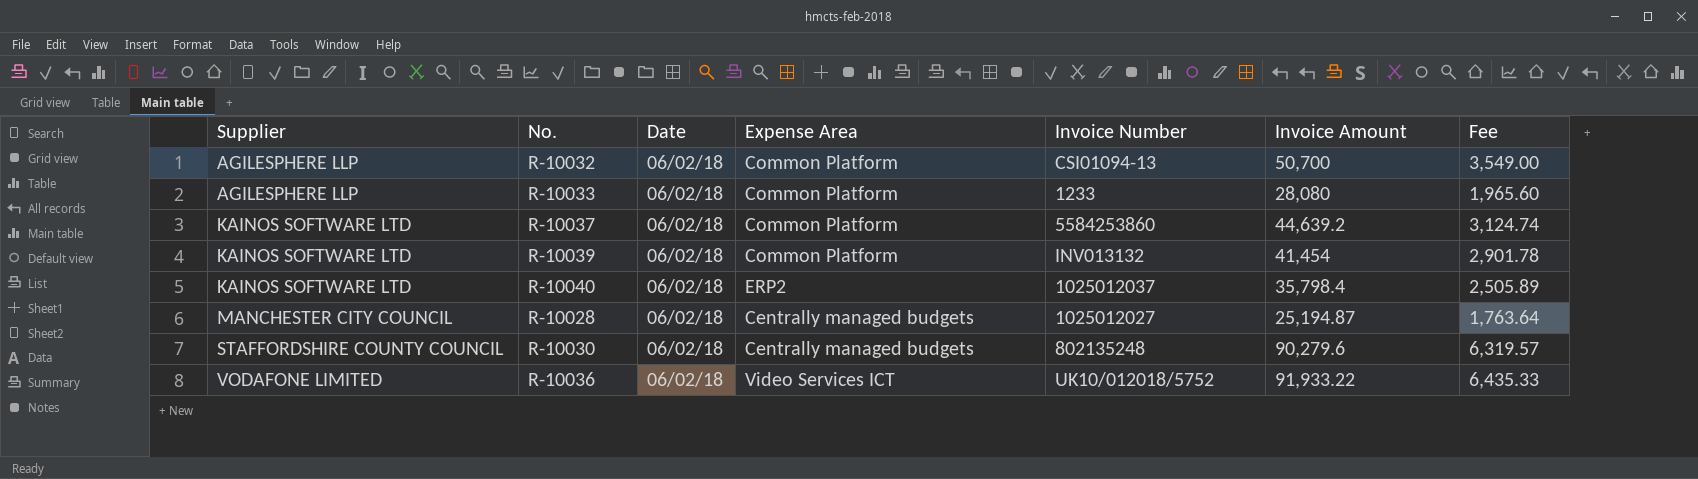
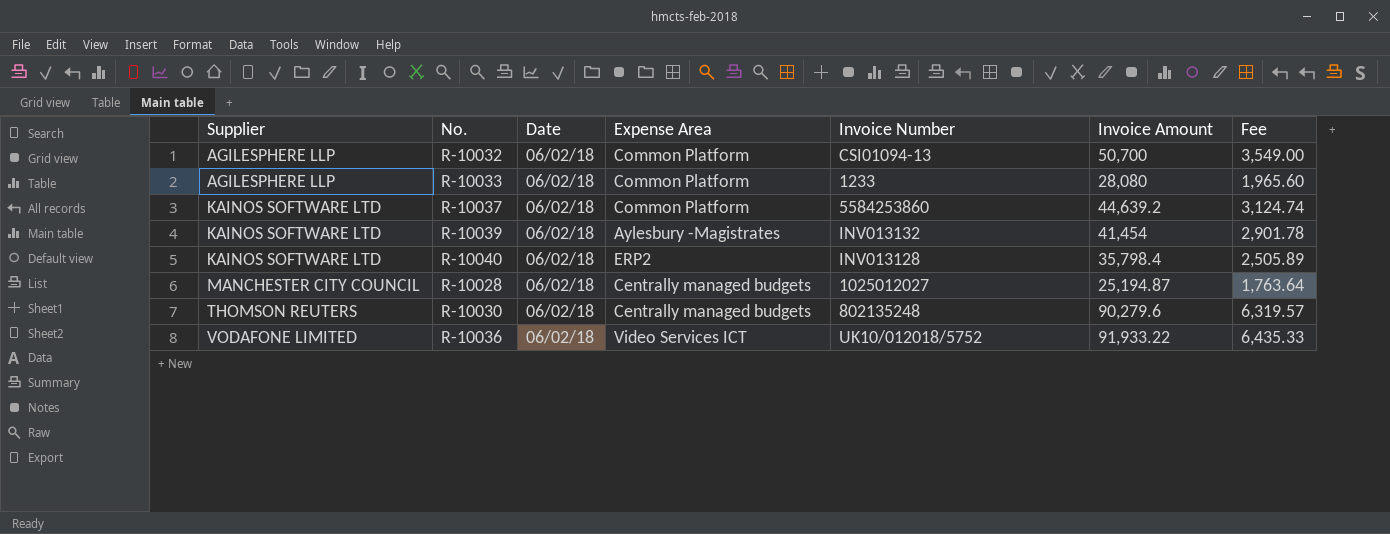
R-10039 | Expense Area: Common Platform -> Aylesbury -Magistrates
R-10040 | Invoice Number: 1025012037 -> INV013128
R-10030 | Supplier: STAFFORDSHIRE COUNTY COUNCIL -> THOMSON REUTERS

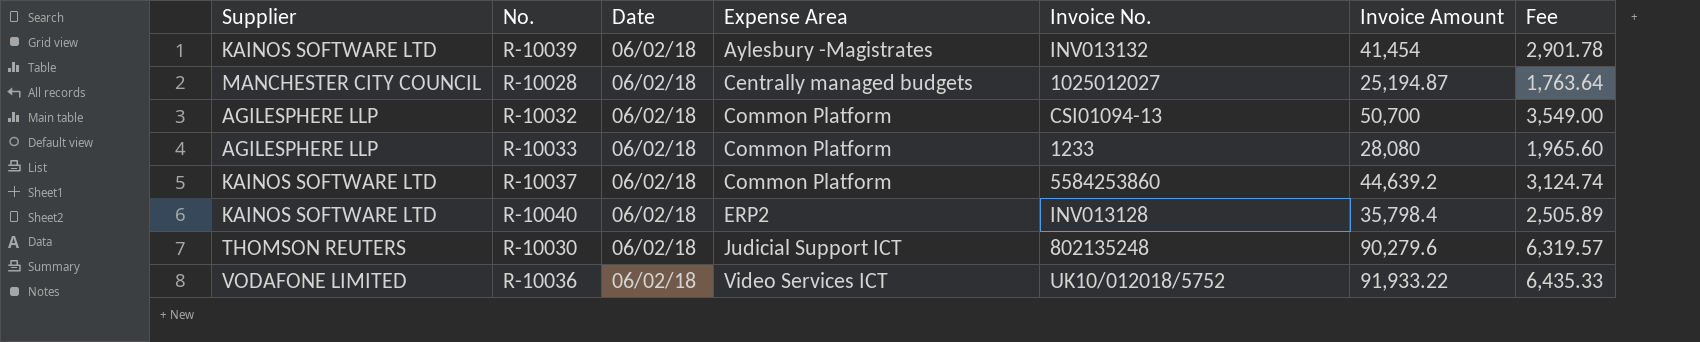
row order: Supplier ascending -> Expense Area ascending
column name: Invoice Number -> Invoice No.
R-10030 | Expense Area: Centrally managed budgets -> Judicial Support ICT

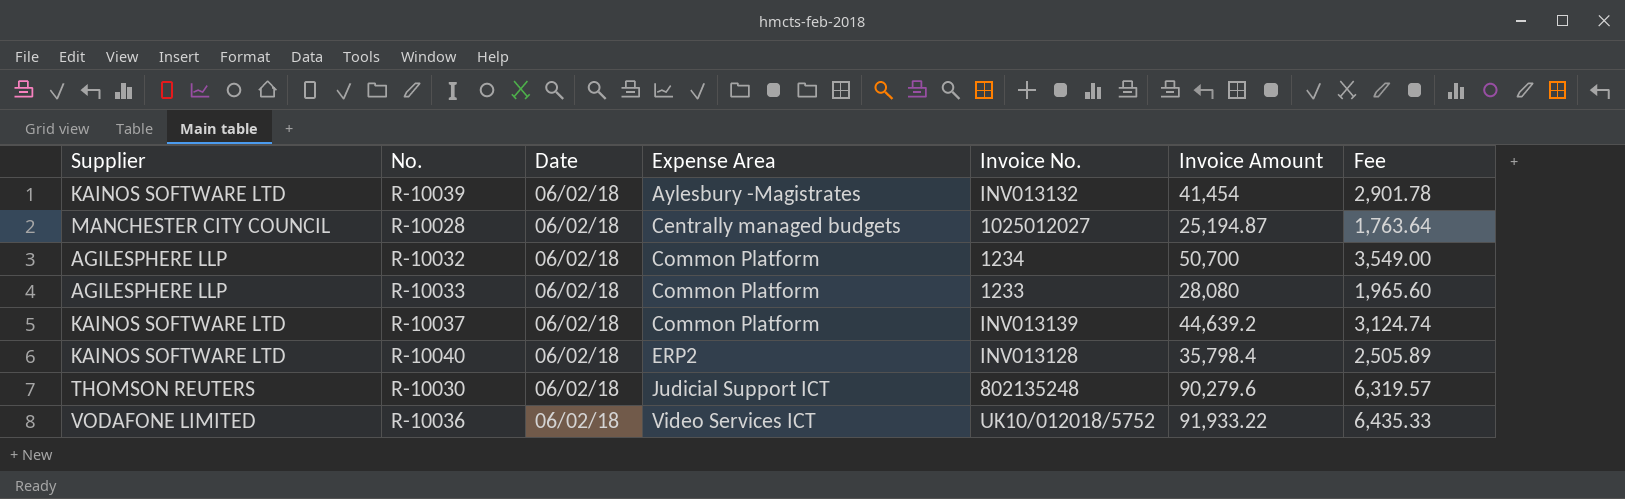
R-10032 | Invoice No.: CSI01094-13 -> 1234
R-10037 | Invoice No.: 5584253860 -> INV013139

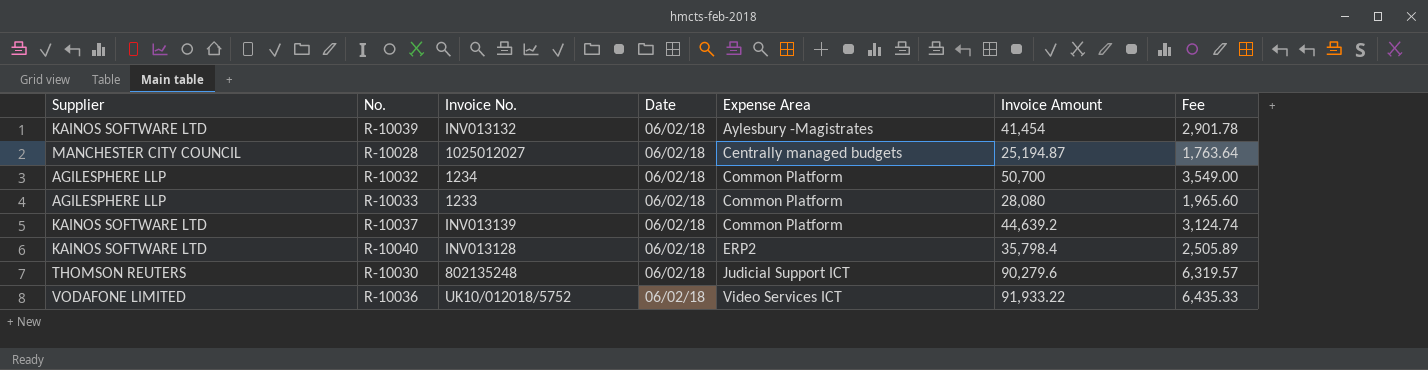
column Invoice No. | position: 5 -> 3

